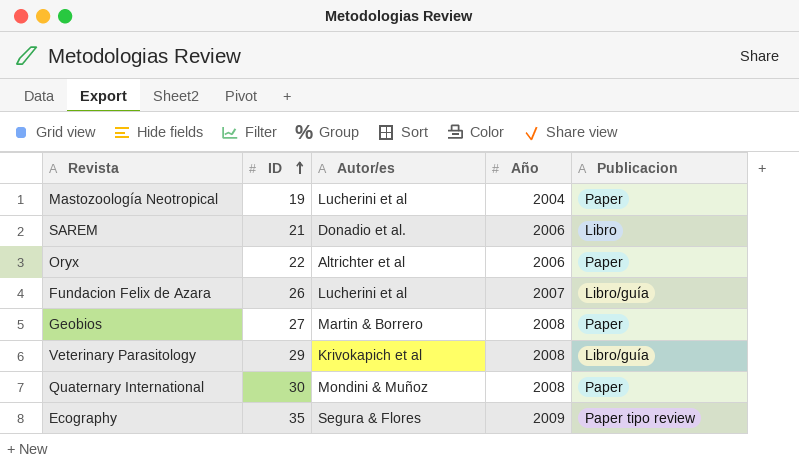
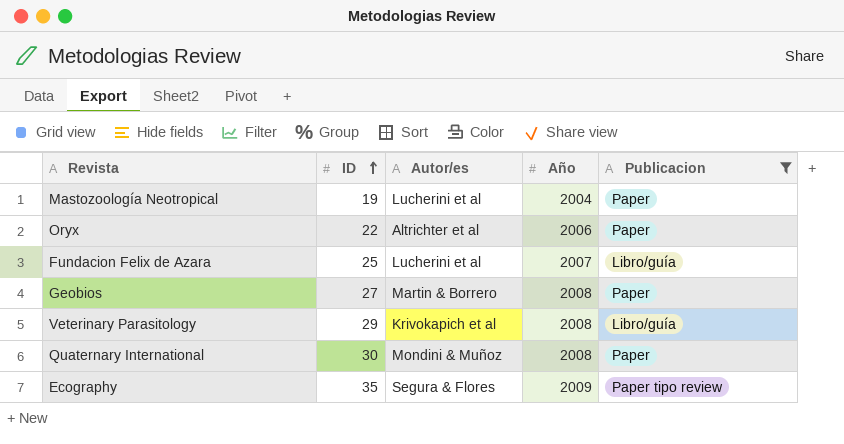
filter: none -> Publicacion != Libro
Fundacion Felix de Azara | ID: 26 -> 25

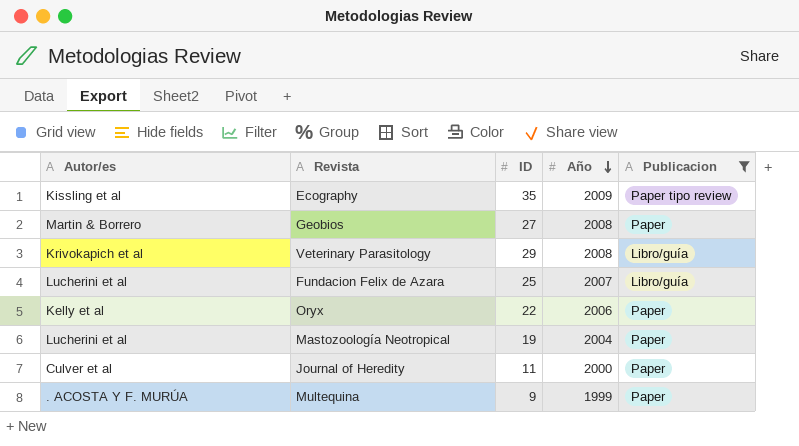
row order: ID ascending -> Año descending
column Autor/es | position: 3 -> 1
row Quaternary International: 30 | Mondini & Muñoz | 2008 | Paper -> none
Ecography | Autor/es: Segura & Flores -> Kissling et al
Oryx | Autor/es: Altrichter et al -> Kelly et al
row Journal of Heredity: none -> Culver et al | 11 | 2000 | Paper
row Multequina: none -> . ACOSTA Y F. MURÚA | 9 | 1999 | Paper

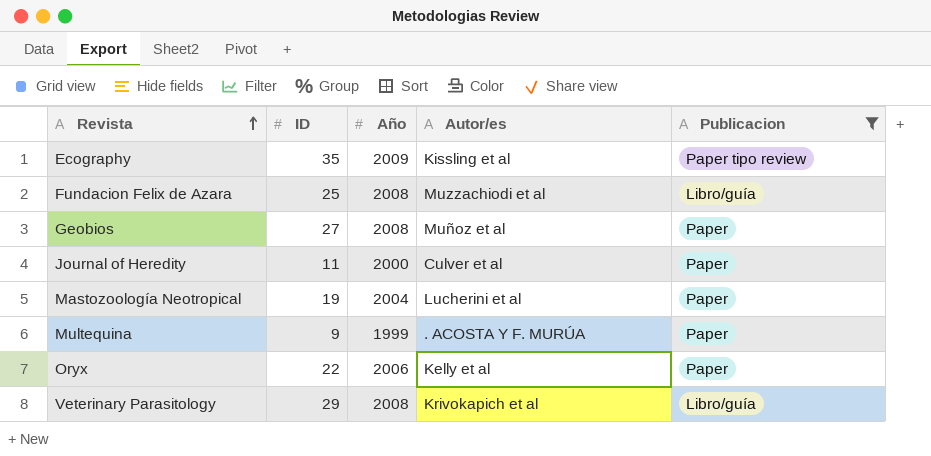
row order: Año descending -> Revista ascending
column Autor/es | position: 1 -> 4
Fundacion Felix de Azara | Año: 2007 -> 2008
Fundacion Felix de Azara | Autor/es: Lucherini et al -> Muzzachiodi et al
Geobios | Autor/es: Martin & Borrero -> Muñoz et al

